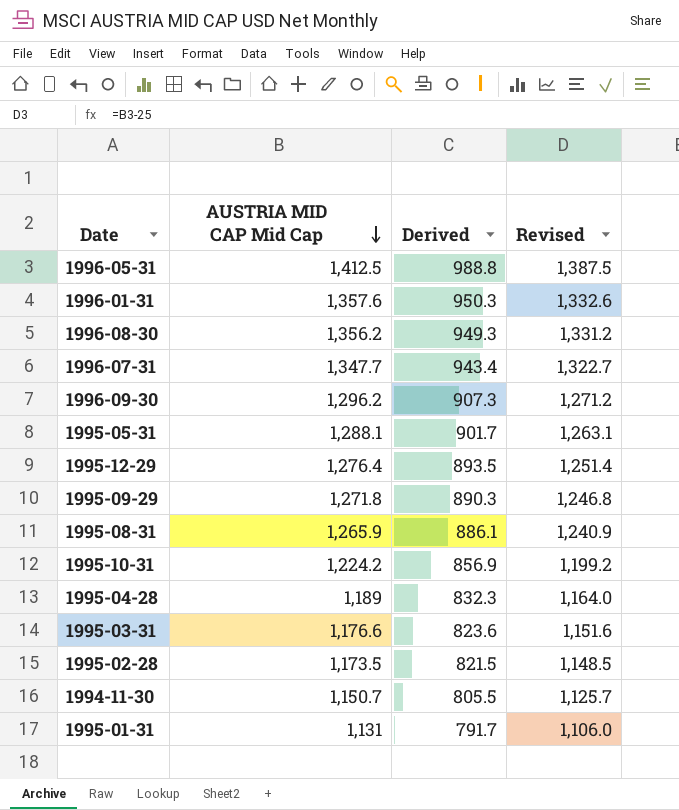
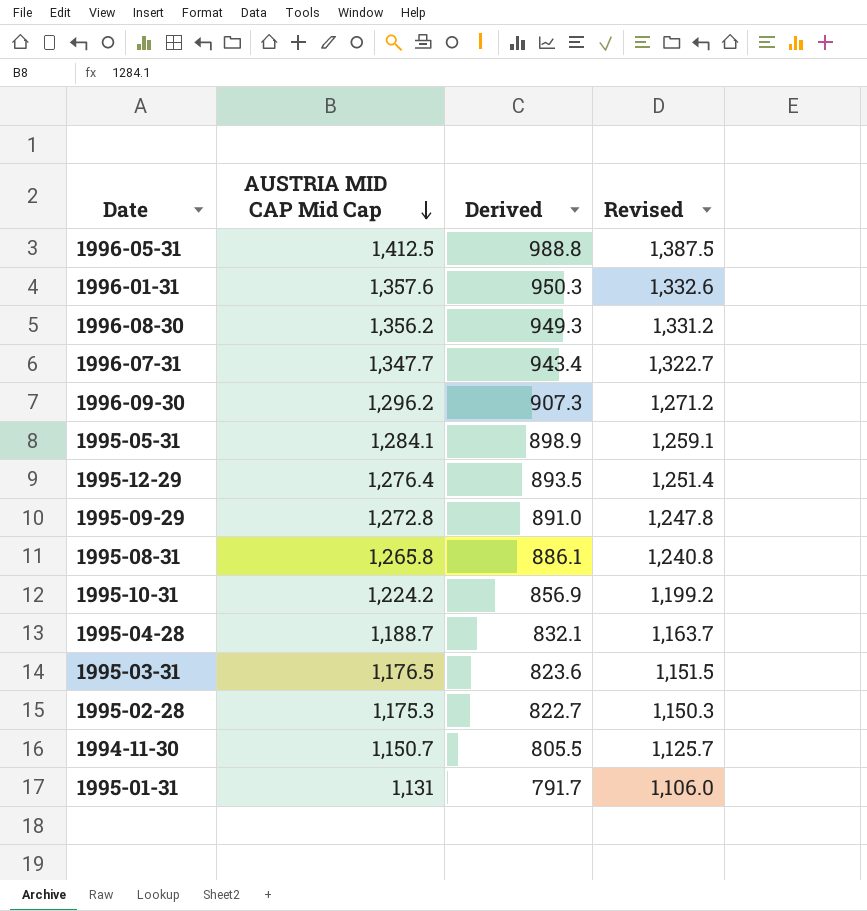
1995-05-31 | AUSTRIA MID CAP Mid Cap: 1,288.1 -> 1,284.1
1995-05-31 | Derived: 901.7 -> 898.9
1995-05-31 | Revised: 1,263.1 -> 1,259.1
1995-09-29 | AUSTRIA MID CAP Mid Cap: 1,271.8 -> 1,272.8
1995-09-29 | Derived: 890.3 -> 891.0
1995-09-29 | Revised: 1,246.8 -> 1,247.8
1995-08-31 | AUSTRIA MID CAP Mid Cap: 1,265.9 -> 1,265.8
1995-08-31 | Revised: 1,240.9 -> 1,240.8
1995-04-28 | AUSTRIA MID CAP Mid Cap: 1,189 -> 1,188.7
1995-04-28 | Derived: 832.3 -> 832.1
1995-04-28 | Revised: 1,164.0 -> 1,163.7
1995-03-31 | AUSTRIA MID CAP Mid Cap: 1,176.6 -> 1,176.5
1995-03-31 | Revised: 1,151.6 -> 1,151.5
1995-02-28 | AUSTRIA MID CAP Mid Cap: 1,173.5 -> 1,175.3
1995-02-28 | Derived: 821.5 -> 822.7
1995-02-28 | Revised: 1,148.5 -> 1,150.3

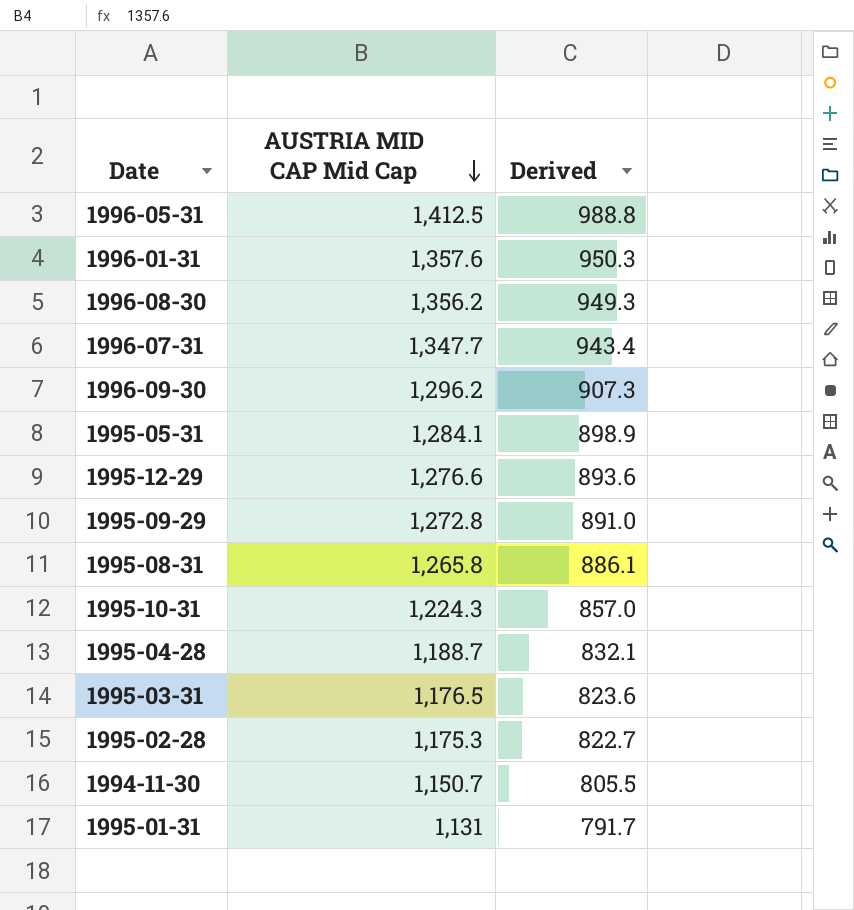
column Revised | formula: [AUSTRIA MID CAP Mid Cap] - 25 -> none
1995-12-29 | AUSTRIA MID CAP Mid Cap: 1,276.4 -> 1,276.6
1995-12-29 | Derived: 893.5 -> 893.6
1995-10-31 | AUSTRIA MID CAP Mid Cap: 1,224.2 -> 1,224.3
1995-10-31 | Derived: 856.9 -> 857.0

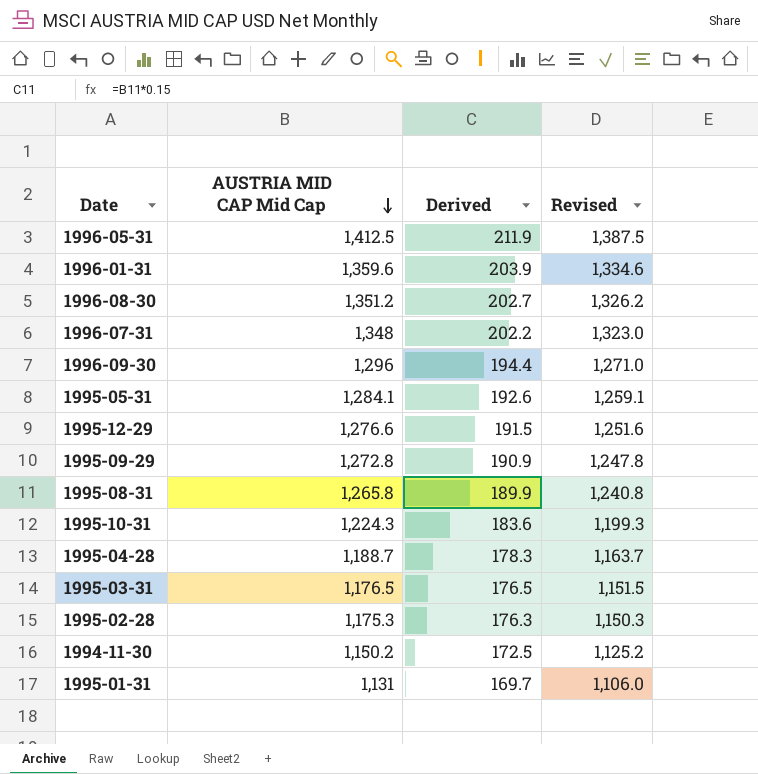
column Derived | formula: [AUSTRIA MID CAP Mid Cap] * 0.7 -> [AUSTRIA MID CAP Mid Cap] * 0.15
column Revised | formula: none -> [AUSTRIA MID CAP Mid Cap] - 25
1996-01-31 | AUSTRIA MID CAP Mid Cap: 1,357.6 -> 1,359.6
1996-08-30 | AUSTRIA MID CAP Mid Cap: 1,356.2 -> 1,351.2
1996-07-31 | AUSTRIA MID CAP Mid Cap: 1,347.7 -> 1,348
1996-09-30 | AUSTRIA MID CAP Mid Cap: 1,296.2 -> 1,296
1994-11-30 | AUSTRIA MID CAP Mid Cap: 1,150.7 -> 1,150.2

